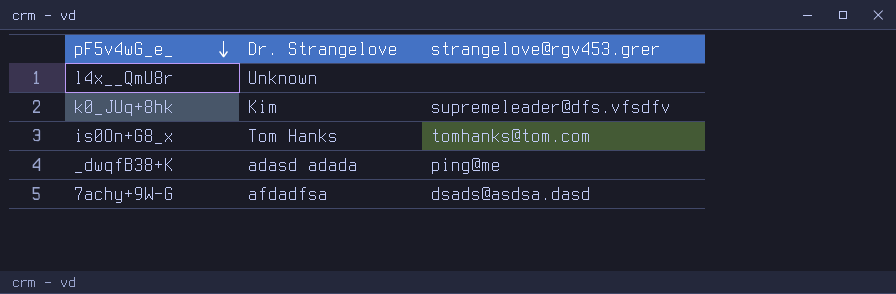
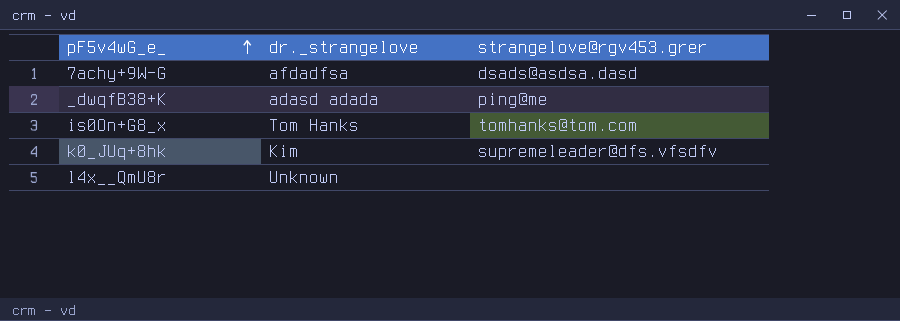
row order: pF5v4wG_e_ descending -> pF5v4wG_e_ ascending
column name: Dr. Strangelove -> dr._strangelove

